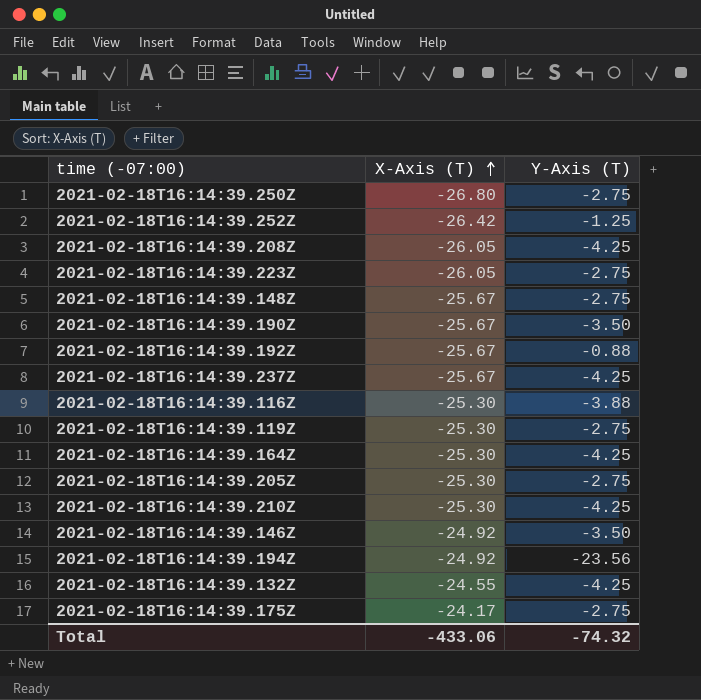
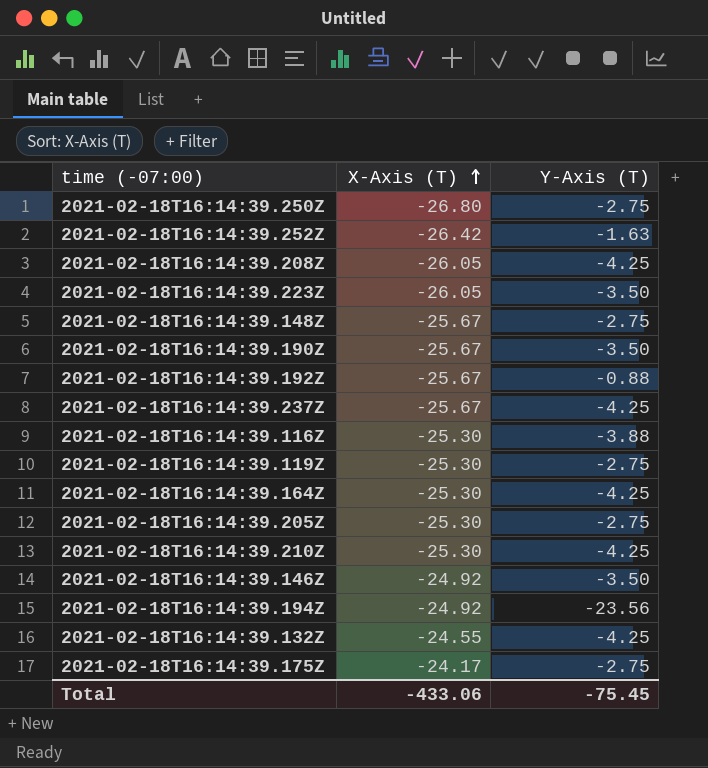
2021-02-18T16:14:39.252Z | Y-Axis (T): -1.25 -> -1.63
2021-02-18T16:14:39.223Z | Y-Axis (T): -2.75 -> -3.50
Total | Y-Axis (T): -74.32 -> -75.45

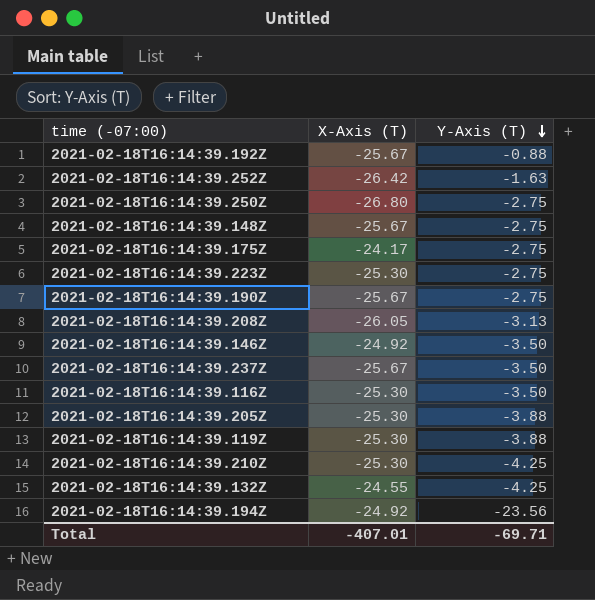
row order: X-Axis (T) ascending -> Y-Axis (T) descending
row 2021-02-18T16:14:39.164Z: -25.30 | -4.25 -> none
2021-02-18T16:14:39.223Z | X-Axis (T): -26.05 -> -25.30
2021-02-18T16:14:39.223Z | Y-Axis (T): -3.50 -> -2.75
2021-02-18T16:14:39.190Z | Y-Axis (T): -3.50 -> -2.75
2021-02-18T16:14:39.208Z | Y-Axis (T): -4.25 -> -3.13
2021-02-18T16:14:39.237Z | Y-Axis (T): -4.25 -> -3.50
2021-02-18T16:14:39.116Z | Y-Axis (T): -3.88 -> -3.50
2021-02-18T16:14:39.205Z | Y-Axis (T): -2.75 -> -3.88
2021-02-18T16:14:39.119Z | Y-Axis (T): -2.75 -> -3.88
Total | X-Axis (T): -433.06 -> -407.01
Total | Y-Axis (T): -75.45 -> -69.71

